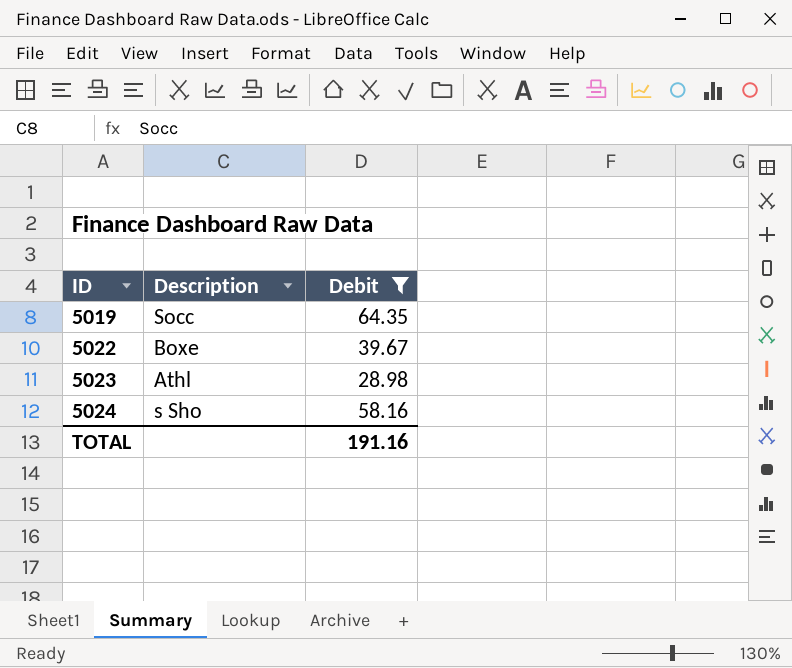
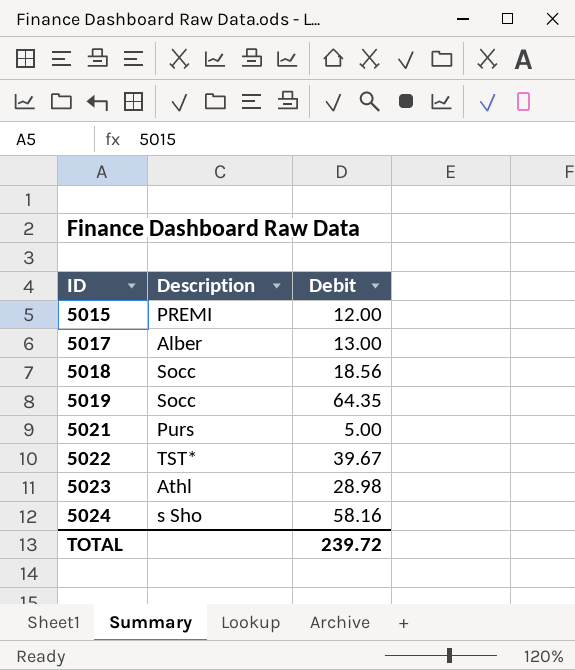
filter: Debit >= 28.98 -> none
5022 | Description: Boxe -> TST*
TOTAL | Debit: 191.16 -> 239.72

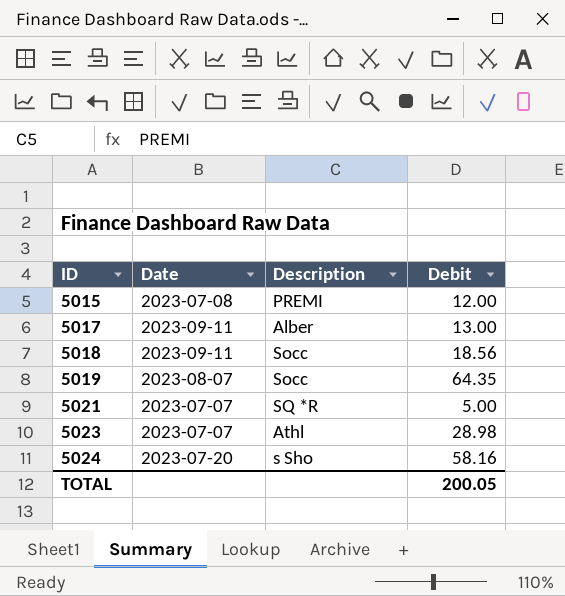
column Date | position: none -> 2
row 5022: TST* | 39.67 -> none
5021 | Description: Purs -> SQ *R
TOTAL | Debit: 239.72 -> 200.05

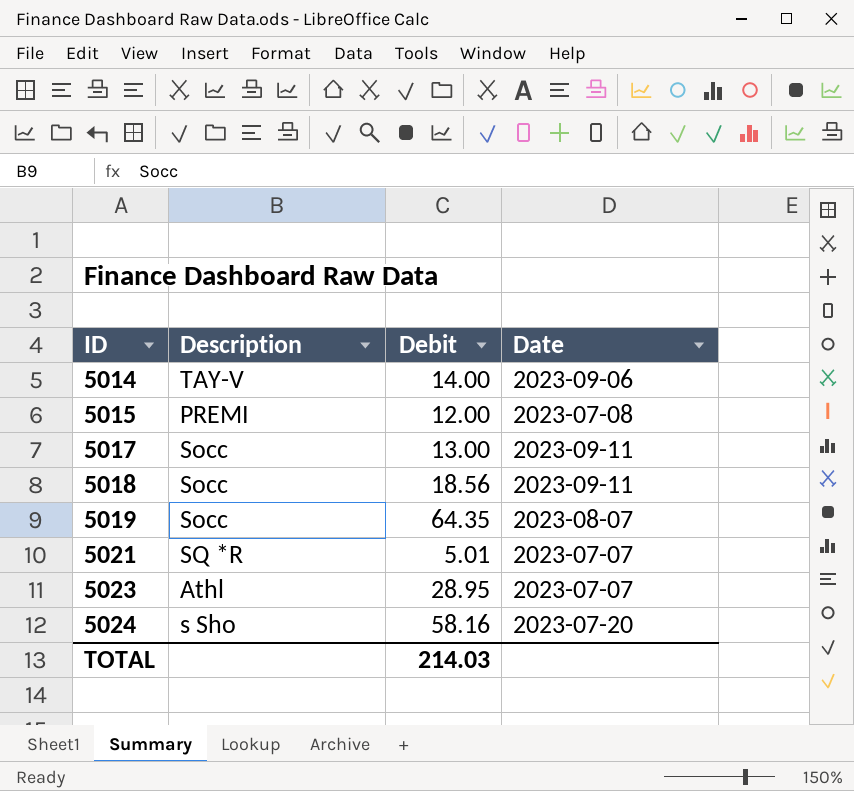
column Date | position: 2 -> 4
row 5014: none -> TAY-V | 14.00 | 2023-09-06
5017 | Description: Alber -> Socc
5021 | Debit: 5.00 -> 5.01
5023 | Debit: 28.98 -> 28.95
TOTAL | Debit: 200.05 -> 214.03

